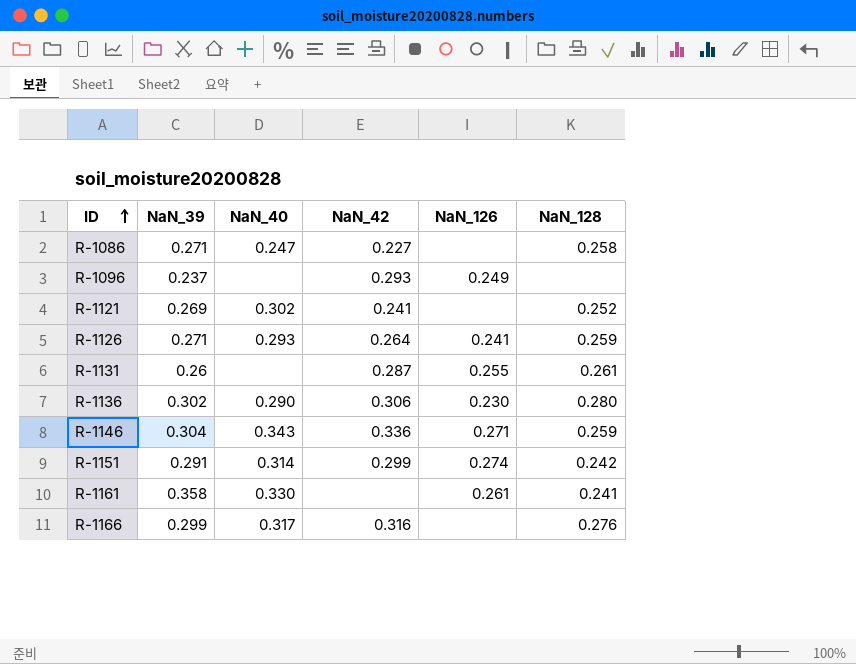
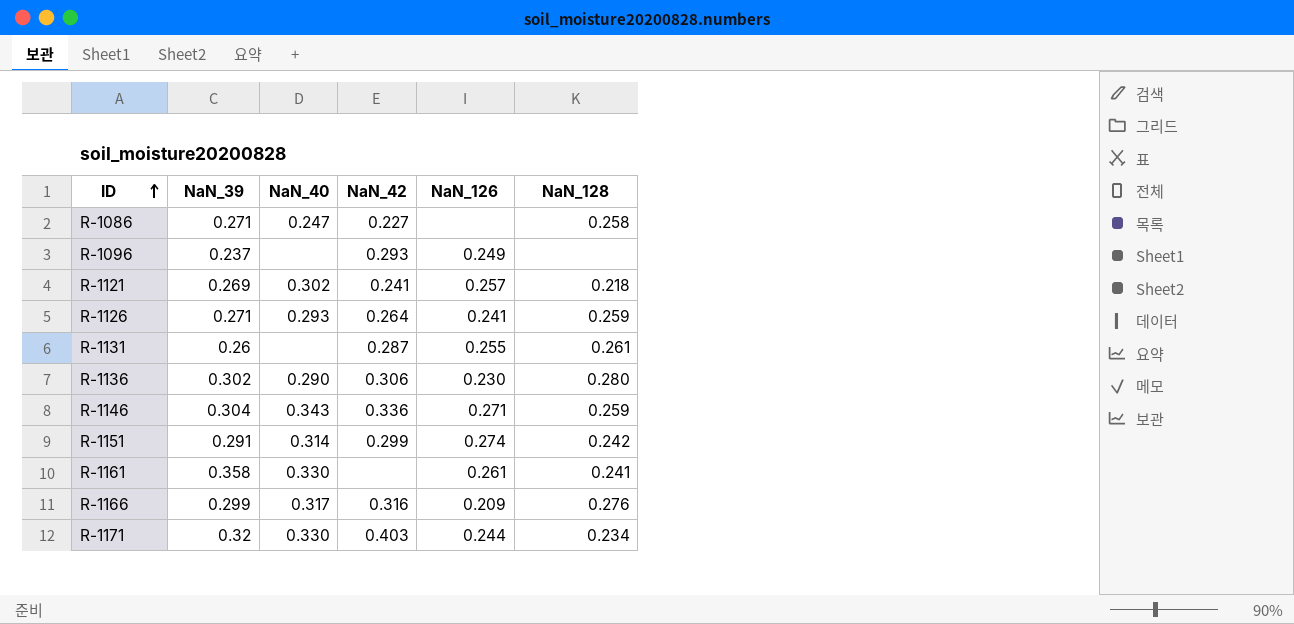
R-1121 | NaN_126: none -> 0.257
R-1121 | NaN_128: 0.252 -> 0.218
R-1166 | NaN_126: none -> 0.209
row R-1171: none -> 0.32 | 0.330 | 0.403 | 0.244 | 0.234

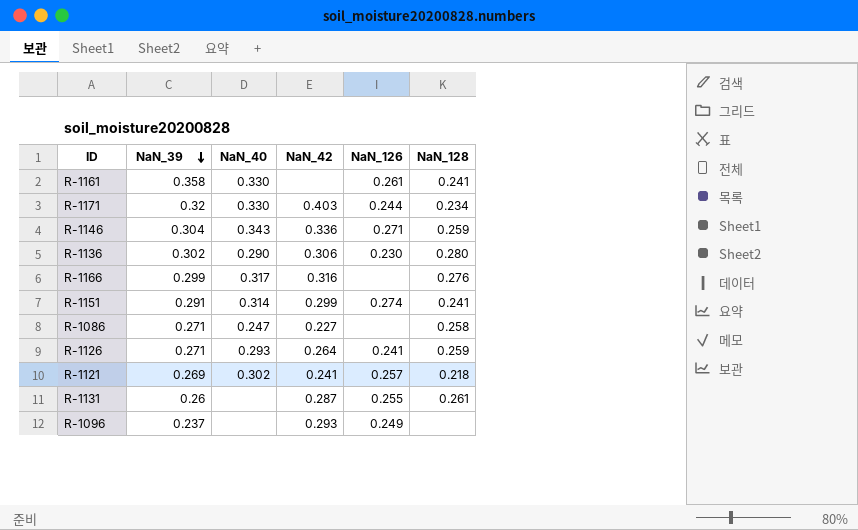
row order: ID ascending -> NaN_39 descending
R-1166 | NaN_126: 0.209 -> none
R-1151 | NaN_128: 0.242 -> 0.241

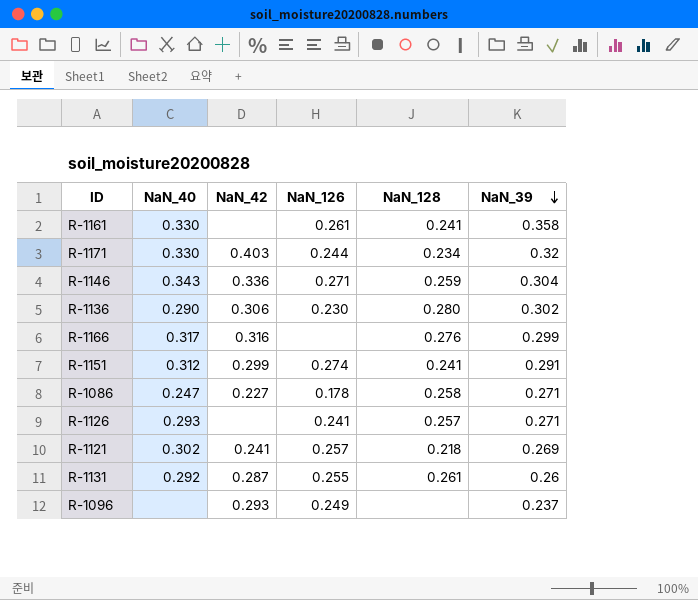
column NaN_39 | position: 2 -> 6
R-1151 | NaN_40: 0.314 -> 0.312
R-1086 | NaN_126: none -> 0.178
R-1126 | NaN_42: 0.264 -> none
R-1126 | NaN_128: 0.259 -> 0.257
R-1131 | NaN_40: none -> 0.292

